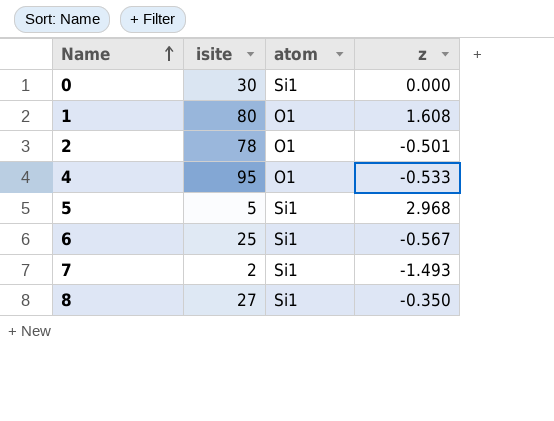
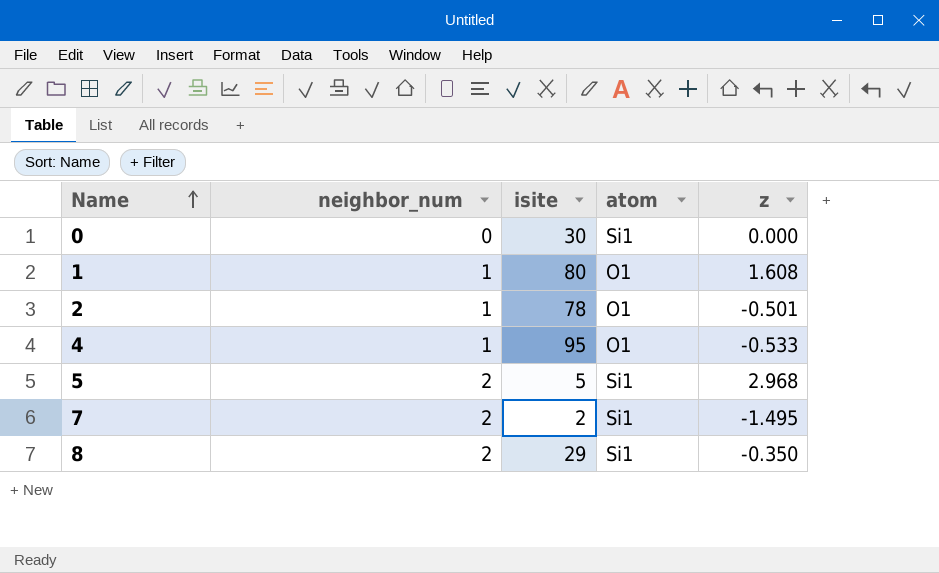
column neighbor_num | position: none -> 2
row 6: 25 | Si1 | -0.567 -> none
7 | z: -1.493 -> -1.495
8 | isite: 27 -> 29

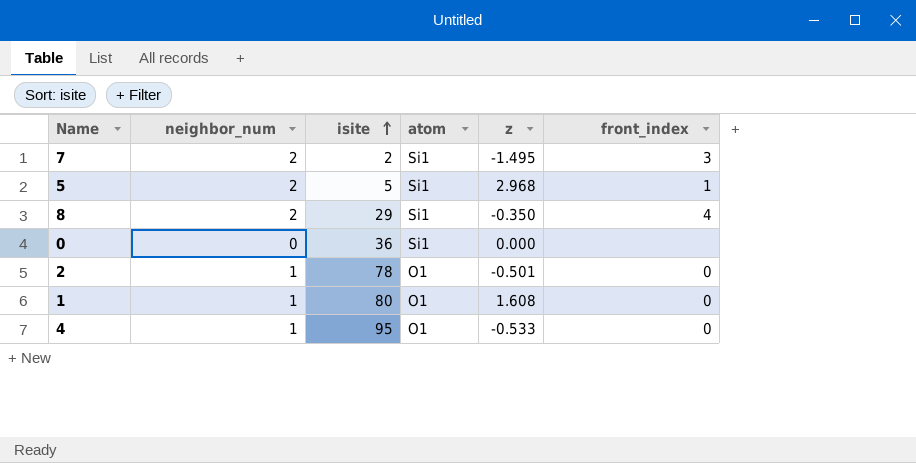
row order: Name ascending -> isite ascending
column front_index | position: none -> 6
0 | isite: 30 -> 36

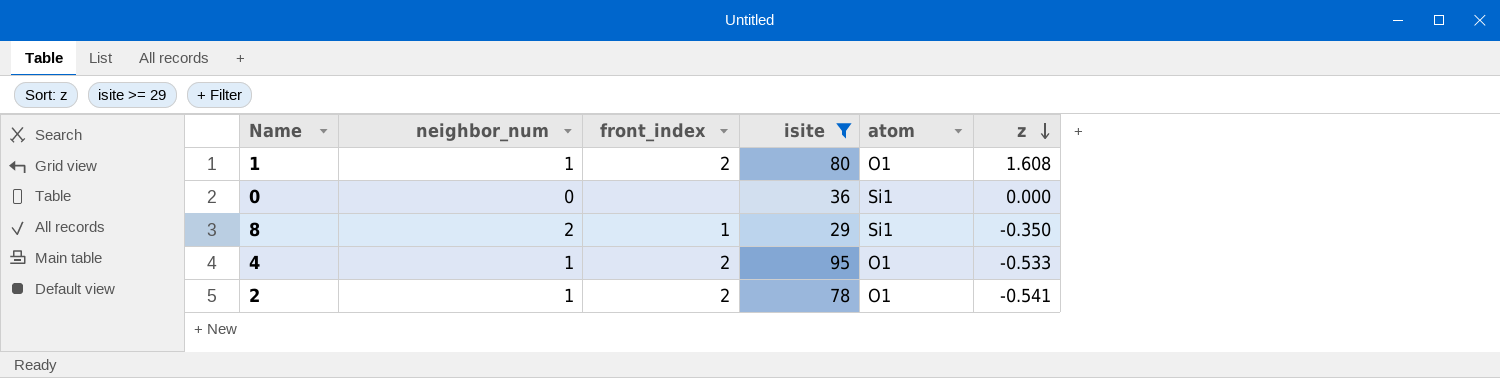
filter: none -> isite >= 29
row order: isite ascending -> z descending
column front_index | position: 6 -> 3
1 | front_index: 0 -> 2
8 | front_index: 4 -> 1
4 | front_index: 0 -> 2
2 | front_index: 0 -> 2
2 | z: -0.501 -> -0.541

